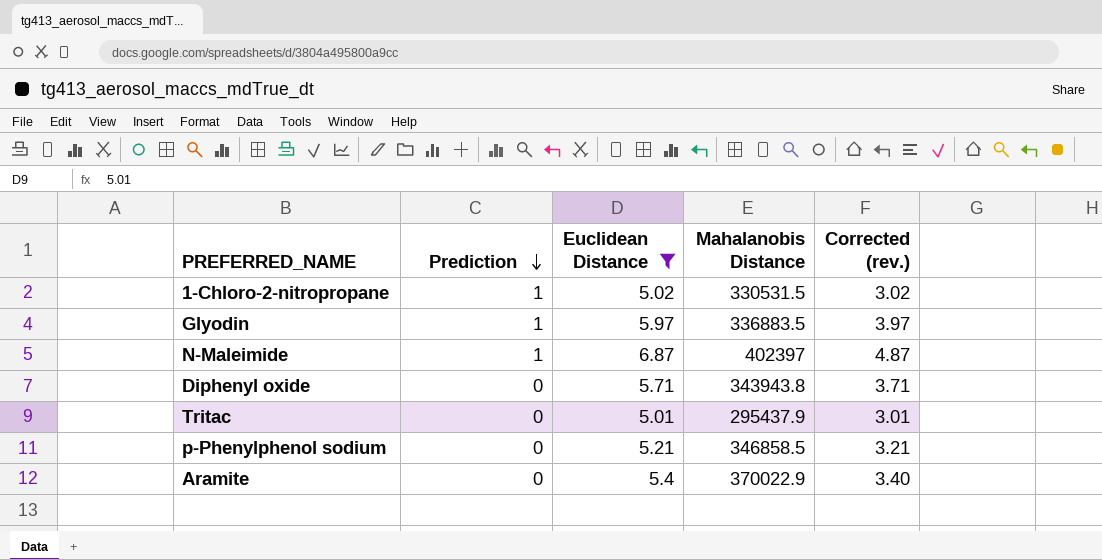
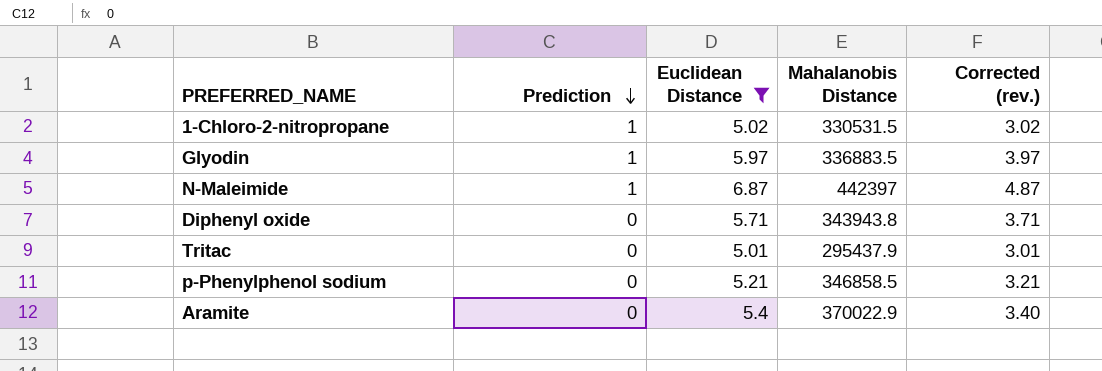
N-Maleimide | Mahalanobis Distance: 402397 -> 442397

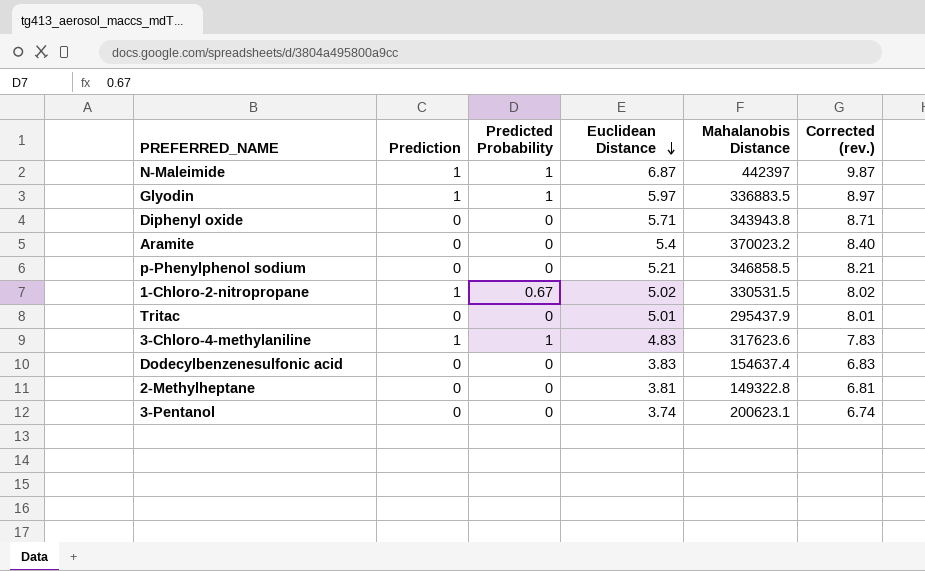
filter: Euclidean Distance >= 5.01 -> none
row order: Prediction descending -> Euclidean Distance descending
column Predicted Probability | position: none -> 3
column Corrected (rev.) | formula: [Euclidean Distance] - 2 -> [Euclidean Distance] + 3
Aramite | Mahalanobis Distance: 370022.9 -> 370023.2

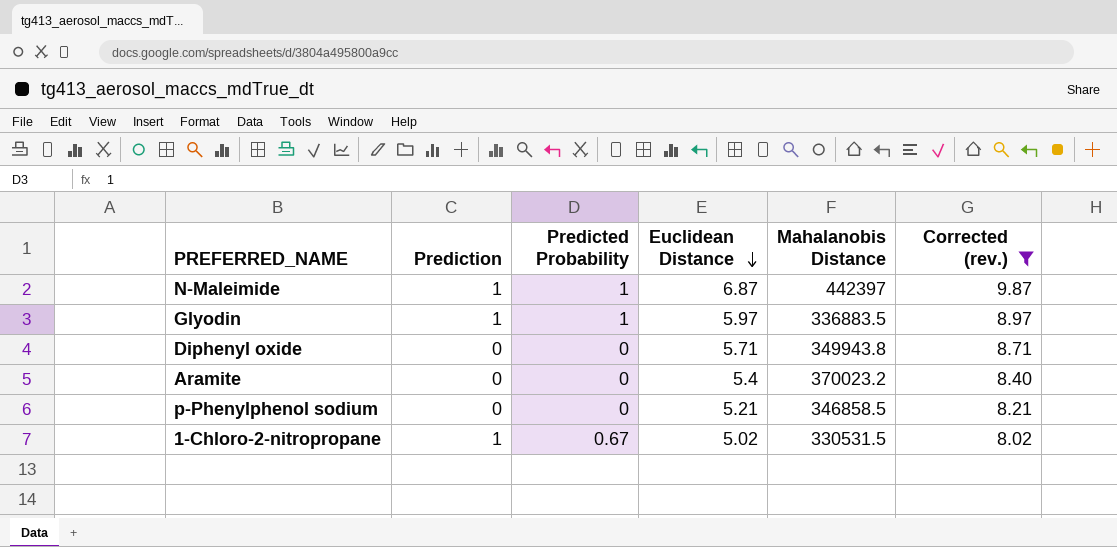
filter: none -> Corrected (rev.) >= 8.02
Diphenyl oxide | Mahalanobis Distance: 343943.8 -> 349943.8

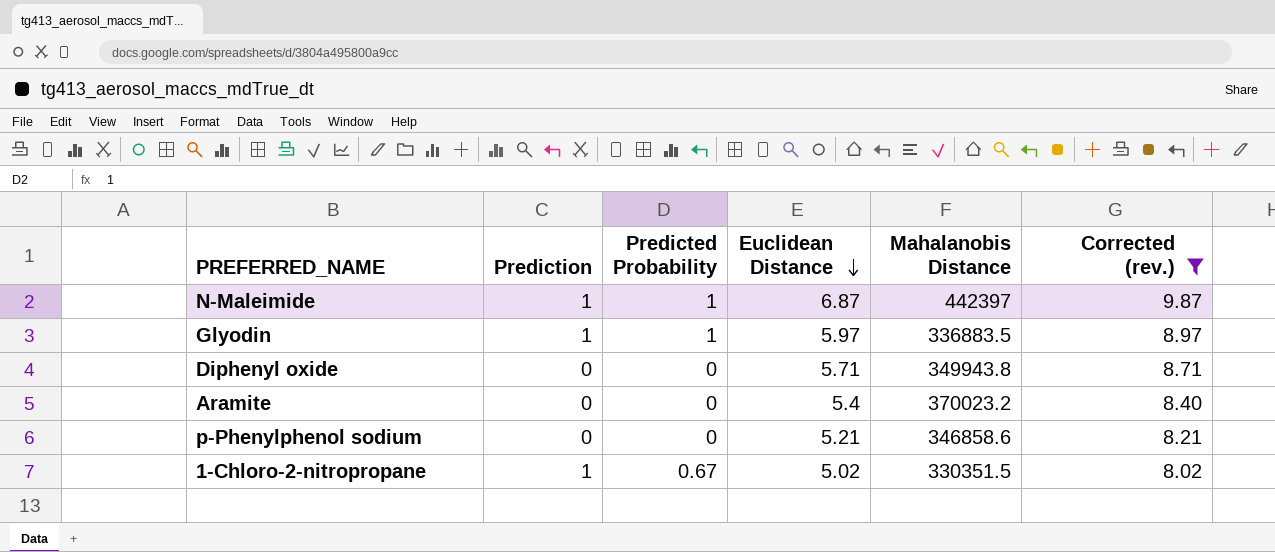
p-Phenylphenol sodium | Mahalanobis Distance: 346858.5 -> 346858.6
1-Chloro-2-nitropropane | Mahalanobis Distance: 330531.5 -> 330351.5

